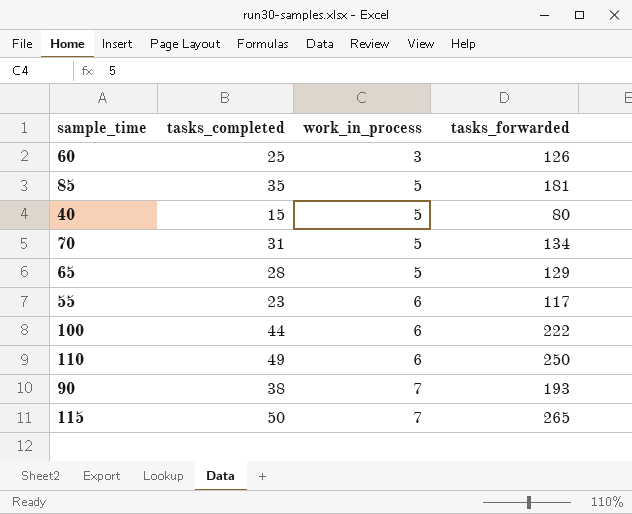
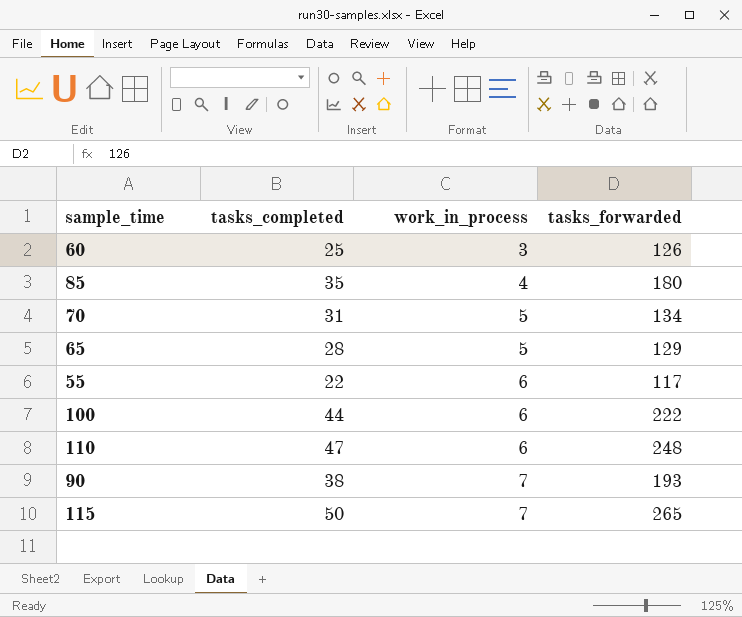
row 40: 15 | 5 | 80 -> none
85 | work_in_process: 5 -> 4
85 | tasks_forwarded: 181 -> 180
55 | tasks_completed: 23 -> 22
110 | tasks_completed: 49 -> 47
110 | tasks_forwarded: 250 -> 248

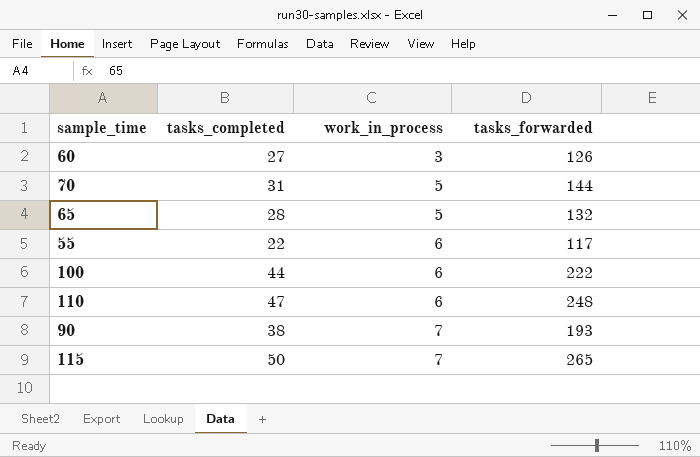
row 85: 35 | 4 | 180 -> none
60 | tasks_completed: 25 -> 27
70 | tasks_forwarded: 134 -> 144
65 | tasks_forwarded: 129 -> 132

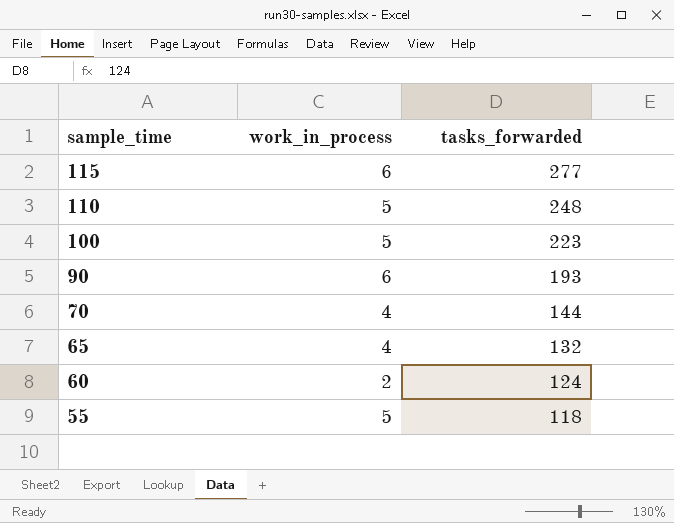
row order: work_in_process ascending -> sample_time descending
column tasks_completed | position: 2 -> none
115 | work_in_process: 7 -> 6
115 | tasks_forwarded: 265 -> 277
110 | work_in_process: 6 -> 5
100 | work_in_process: 6 -> 5
100 | tasks_forwarded: 222 -> 223
90 | work_in_process: 7 -> 6
70 | work_in_process: 5 -> 4
65 | work_in_process: 5 -> 4
60 | work_in_process: 3 -> 2
60 | tasks_forwarded: 126 -> 124
55 | work_in_process: 6 -> 5
55 | tasks_forwarded: 117 -> 118

